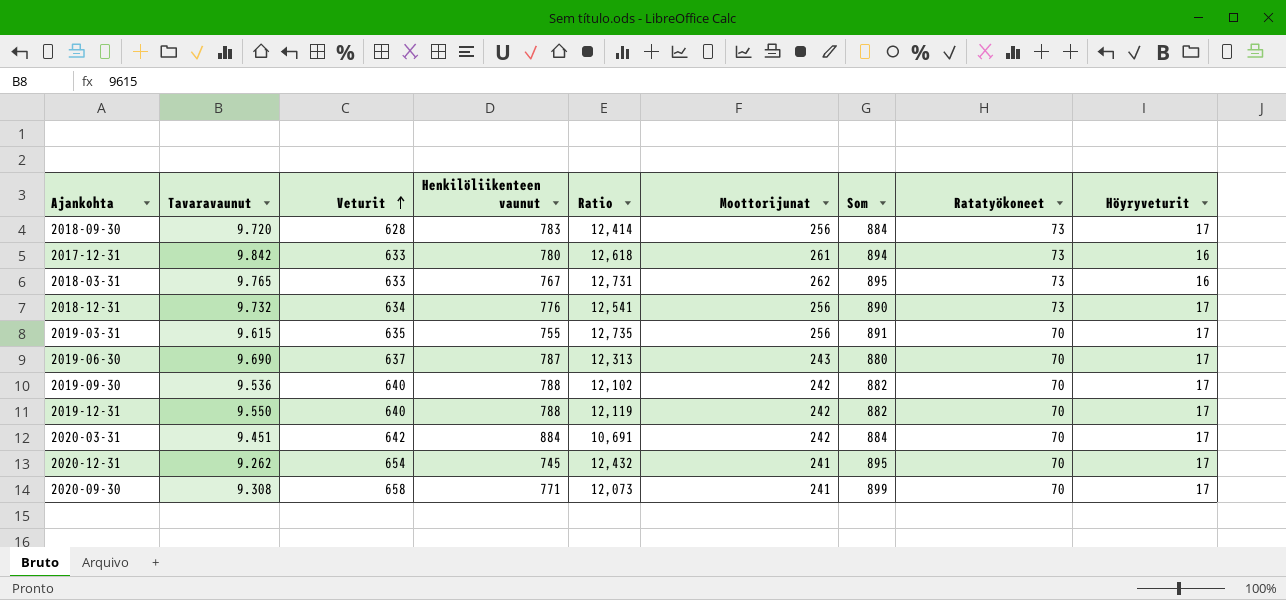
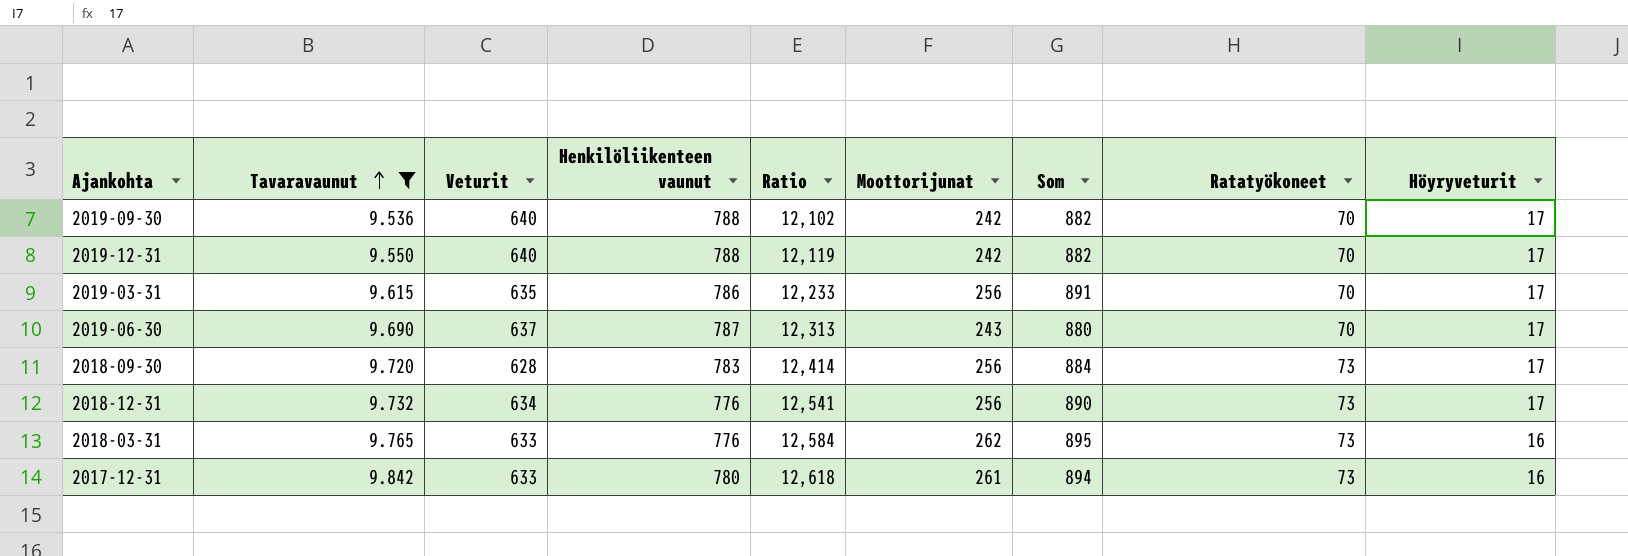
filter: none -> Tavaravaunut >= 9.536
row order: Veturit ascending -> Tavaravaunut ascending
2019-03-31 | Henkilöliikenteen vaunut: 755 -> 786
2019-03-31 | Ratio: 12,735 -> 12,233
2018-03-31 | Henkilöliikenteen vaunut: 767 -> 776
2018-03-31 | Ratio: 12,731 -> 12,584

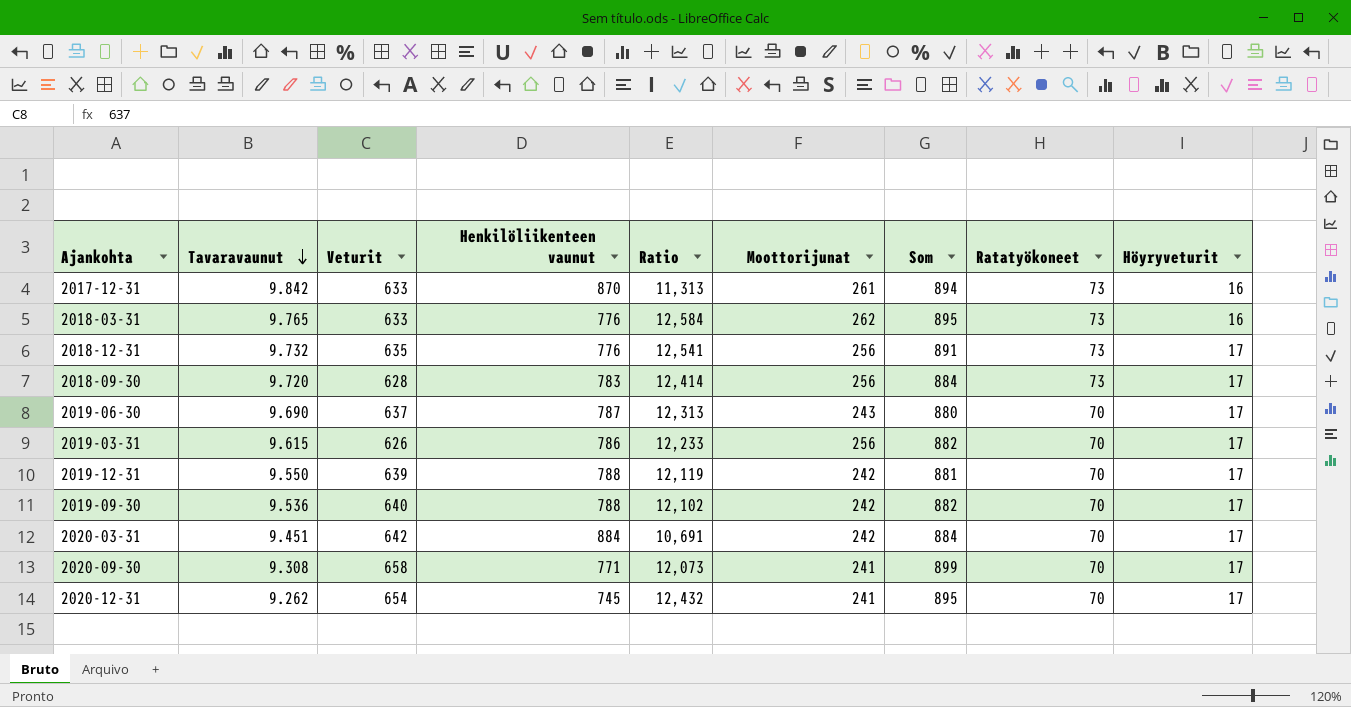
filter: Tavaravaunut >= 9.536 -> none
row order: Tavaravaunut ascending -> Tavaravaunut descending
2017-12-31 | Henkilöliikenteen vaunut: 780 -> 870
2017-12-31 | Ratio: 12,618 -> 11,313
2018-12-31 | Veturit: 634 -> 635
2018-12-31 | Som: 890 -> 891
2019-03-31 | Veturit: 635 -> 626
2019-03-31 | Som: 891 -> 882
2019-12-31 | Veturit: 640 -> 639
2019-12-31 | Som: 882 -> 881

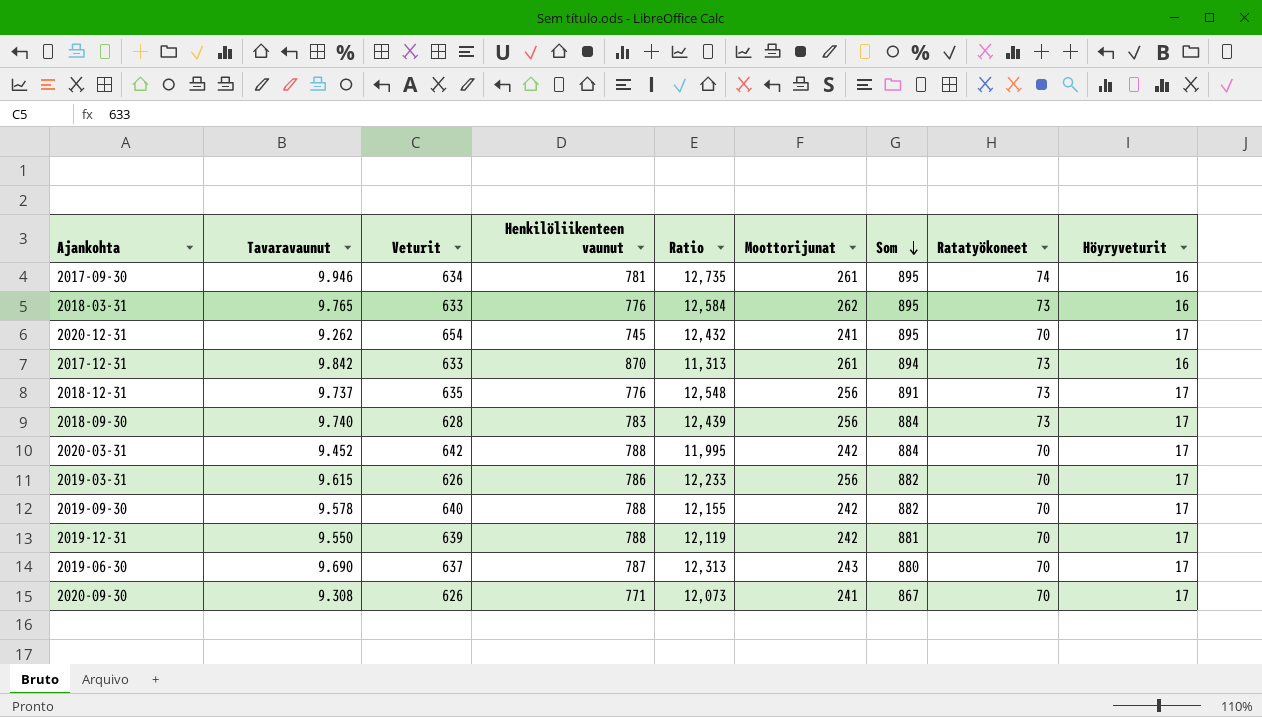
row order: Tavaravaunut descending -> Som descending
row 2017-09-30: none -> 9.946 | 634 | 781 | 12,735 | 261 | 895 | 74 | 16
2018-12-31 | Tavaravaunut: 9.732 -> 9.737
2018-12-31 | Ratio: 12,541 -> 12,548
2018-09-30 | Tavaravaunut: 9.720 -> 9.740
2018-09-30 | Ratio: 12,414 -> 12,439
2020-03-31 | Tavaravaunut: 9.451 -> 9.452
2020-03-31 | Henkilöliikenteen vaunut: 884 -> 788
2020-03-31 | Ratio: 10,691 -> 11,995
2019-09-30 | Tavaravaunut: 9.536 -> 9.578
2019-09-30 | Ratio: 12,102 -> 12,155
2020-09-30 | Veturit: 658 -> 626
2020-09-30 | Som: 899 -> 867

